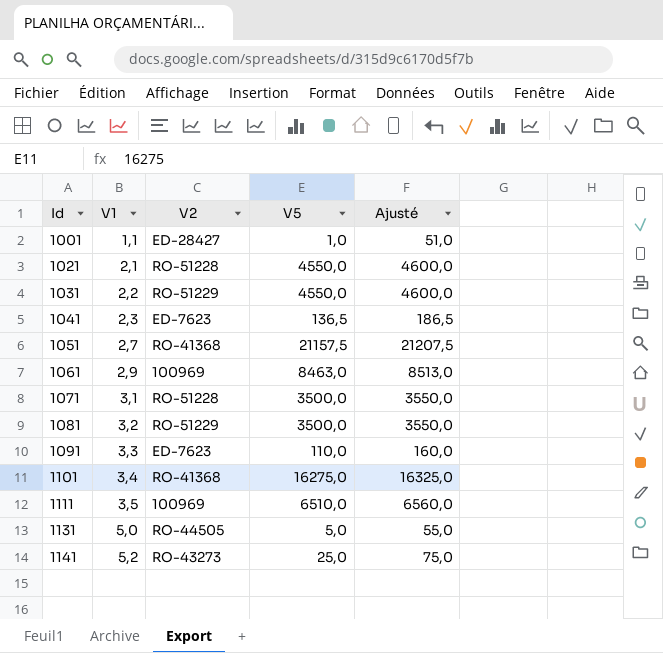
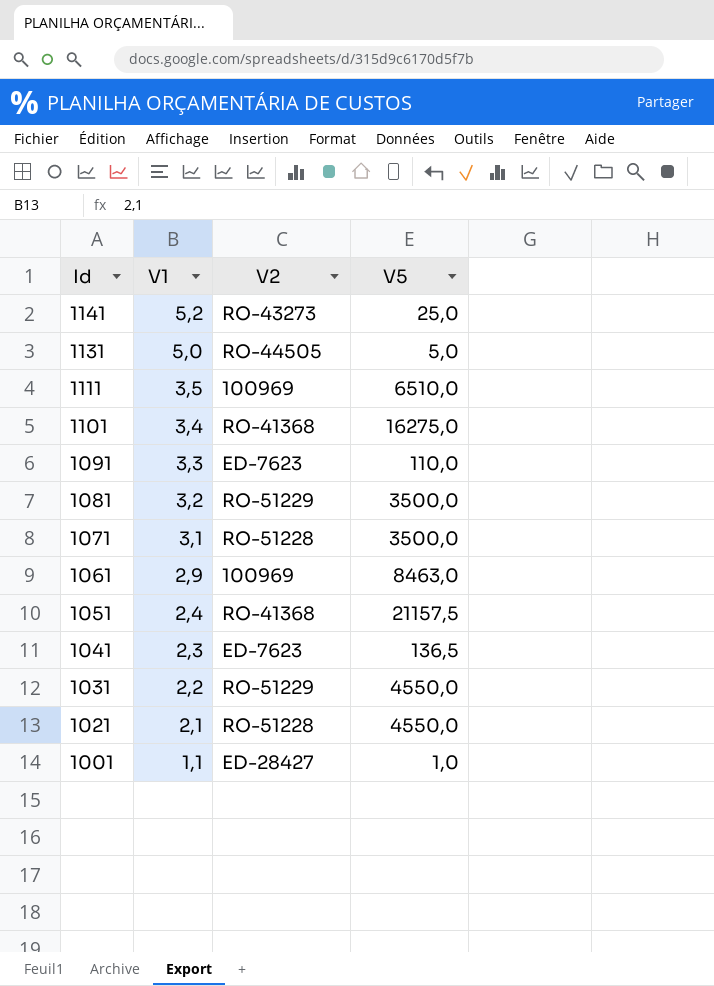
row order: Id ascending -> Id descending
column Ajusté | formula: [V5] + 50 -> none
1051 | V1: 2,7 -> 2,4

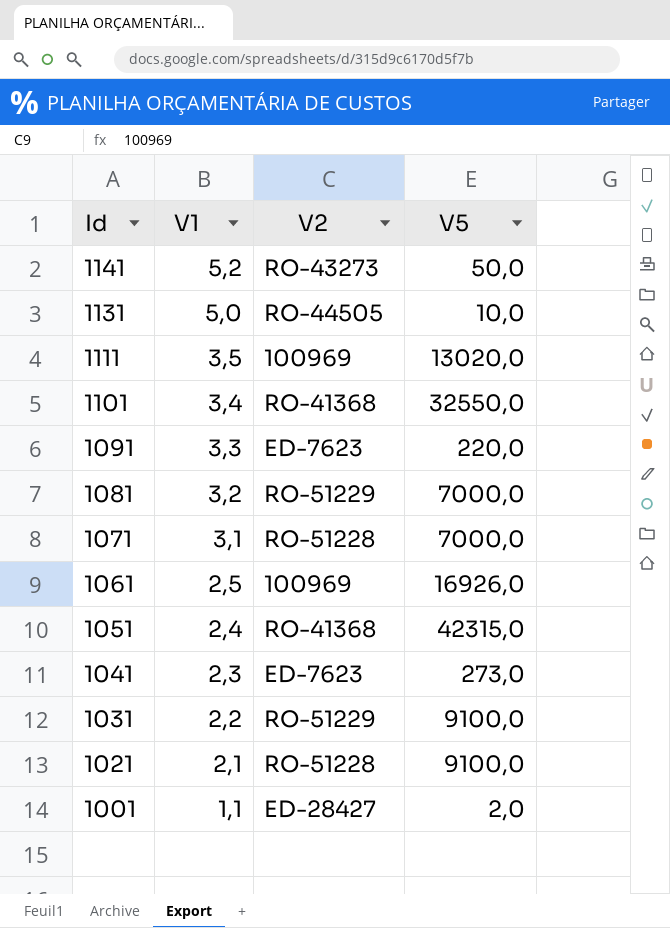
1141 | V5: 25,0 -> 50,0
1131 | V5: 5,0 -> 10,0
1111 | V5: 6510,0 -> 13020,0
1101 | V5: 16275,0 -> 32550,0
1091 | V5: 110,0 -> 220,0
1081 | V5: 3500,0 -> 7000,0
1071 | V5: 3500,0 -> 7000,0
1061 | V1: 2,9 -> 2,5
1061 | V5: 8463,0 -> 16926,0
1051 | V5: 21157,5 -> 42315,0
1041 | V5: 136,5 -> 273,0
1031 | V5: 4550,0 -> 9100,0
1021 | V5: 4550,0 -> 9100,0
1001 | V5: 1,0 -> 2,0

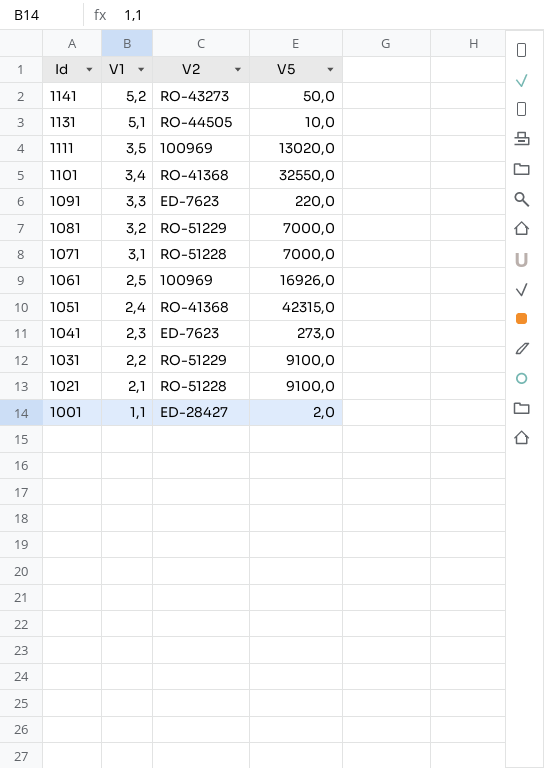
1131 | V1: 5,0 -> 5,1

